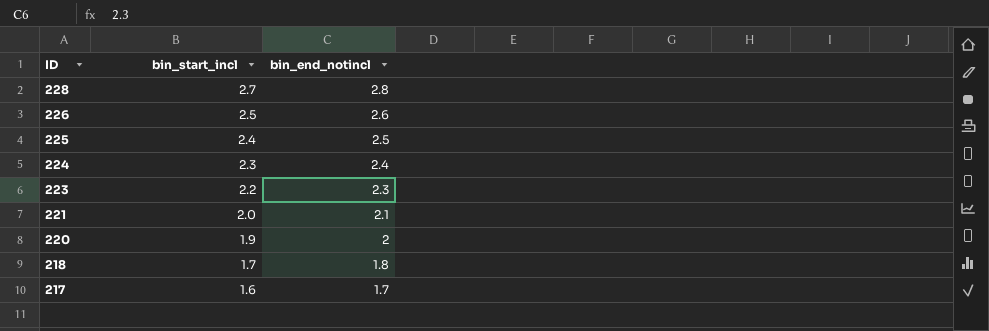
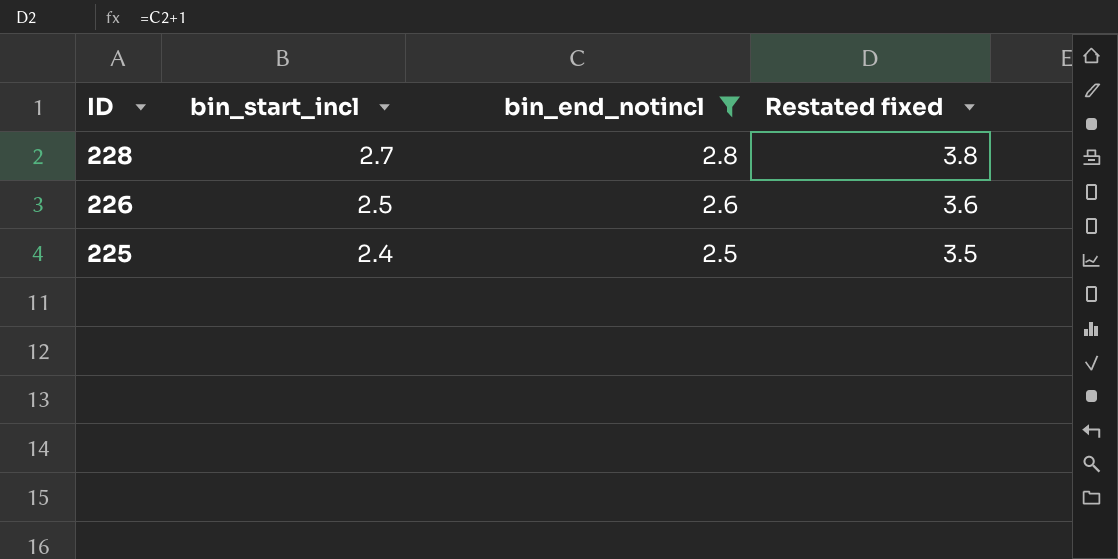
filter: none -> bin_end_notincl >= 2.5
column Restated fixed | formula: none -> [bin_end_notincl] + 1

